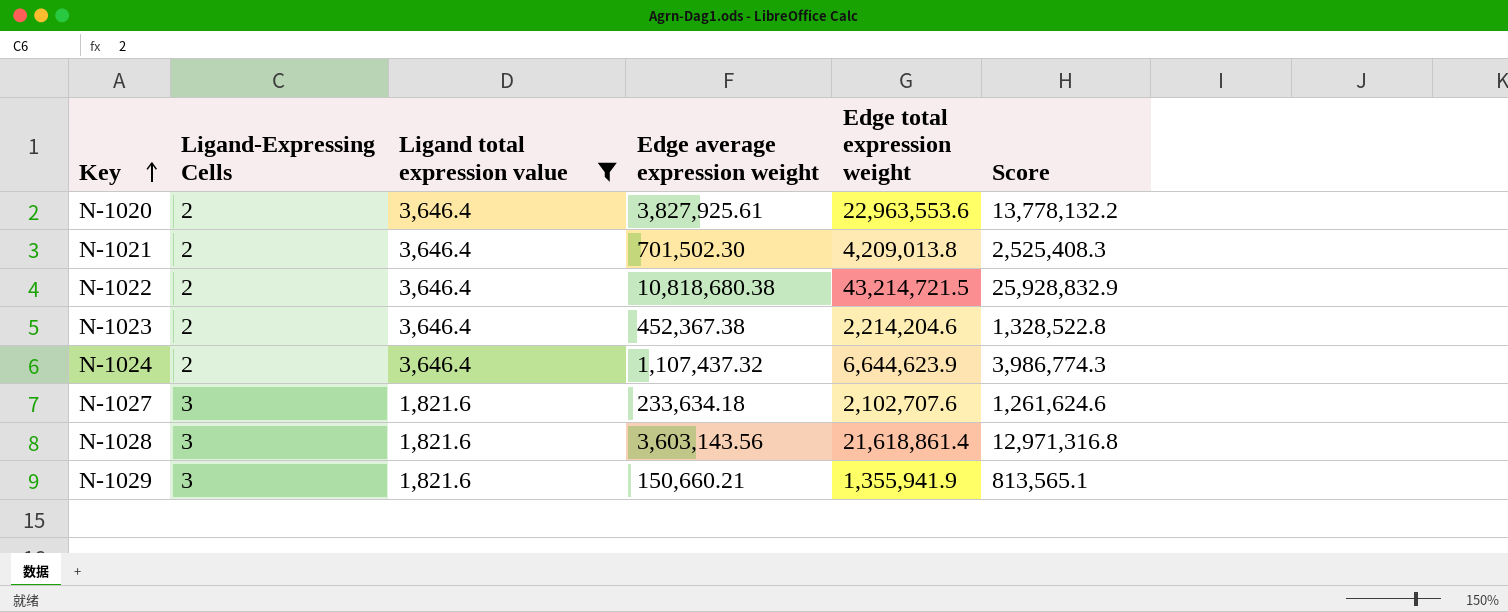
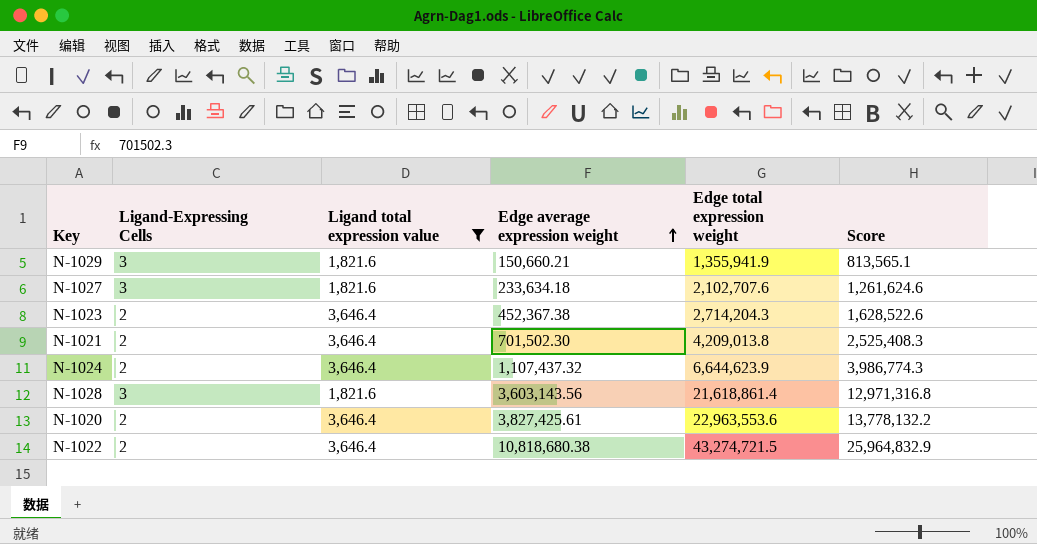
row order: Key ascending -> Edge average expression weight ascending
N-1023 | Edge total expression weight: 2,214,204.6 -> 2,714,204.3
N-1023 | Score: 1,328,522.8 -> 1,628,522.6
N-1020 | Edge average expression weight: 3,827,925.61 -> 3,827,425.61
N-1022 | Edge total expression weight: 43,214,721.5 -> 43,274,721.5
N-1022 | Score: 25,928,832.9 -> 25,964,832.9

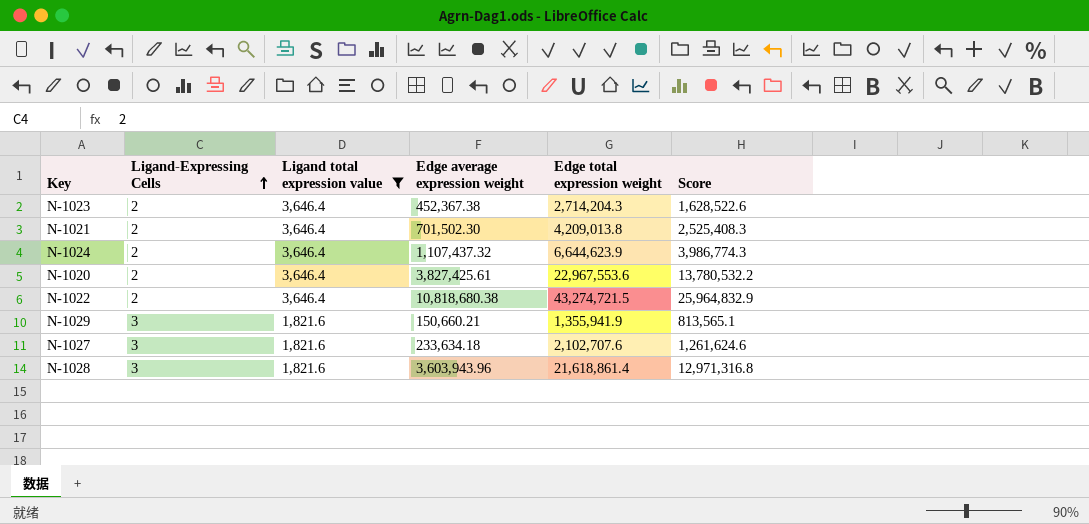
row order: Edge average expression weight ascending -> Ligand-Expressing Cells ascending
N-1020 | Edge total expression weight: 22,963,553.6 -> 22,967,553.6
N-1020 | Score: 13,778,132.2 -> 13,780,532.2
N-1028 | Edge average expression weight: 3,603,143.56 -> 3,603,943.96

